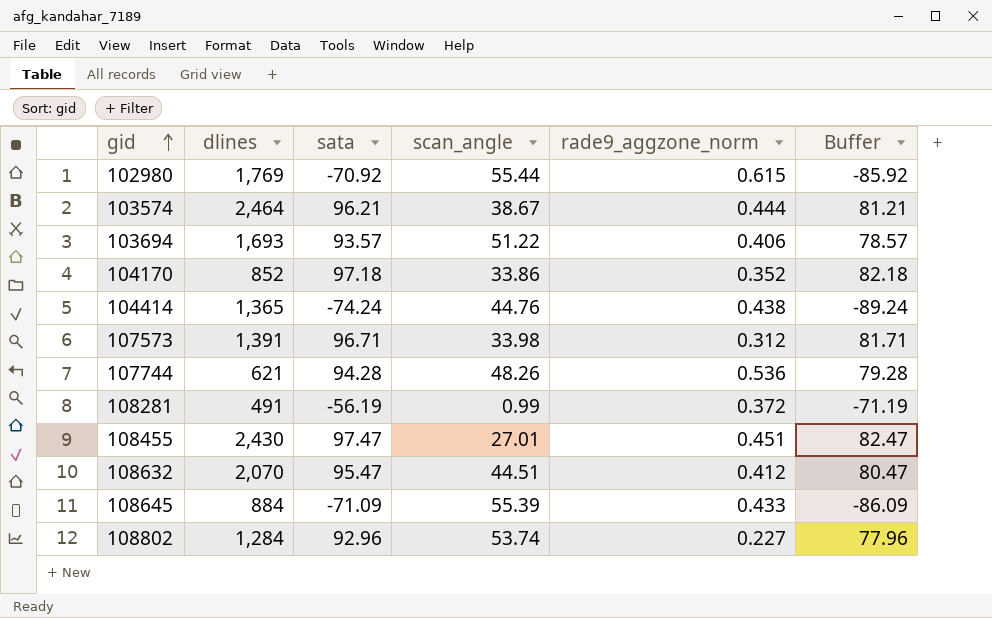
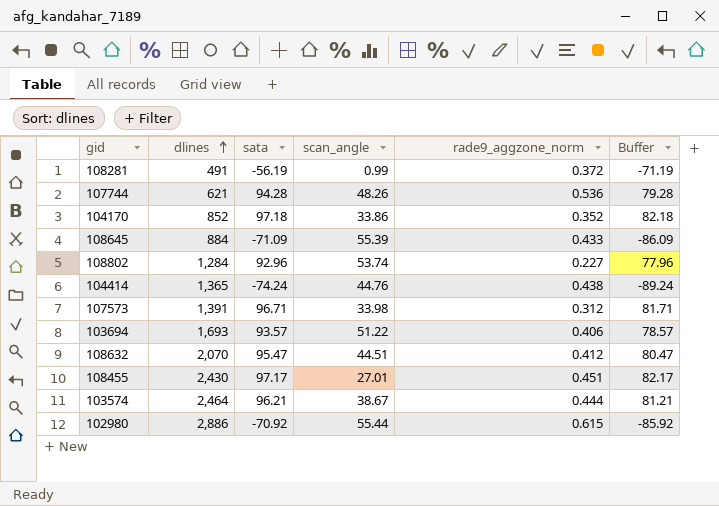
row order: gid ascending -> dlines ascending
108455 | sata: 97.47 -> 97.17
108455 | Buffer: 82.47 -> 82.17
102980 | dlines: 1,769 -> 2,886

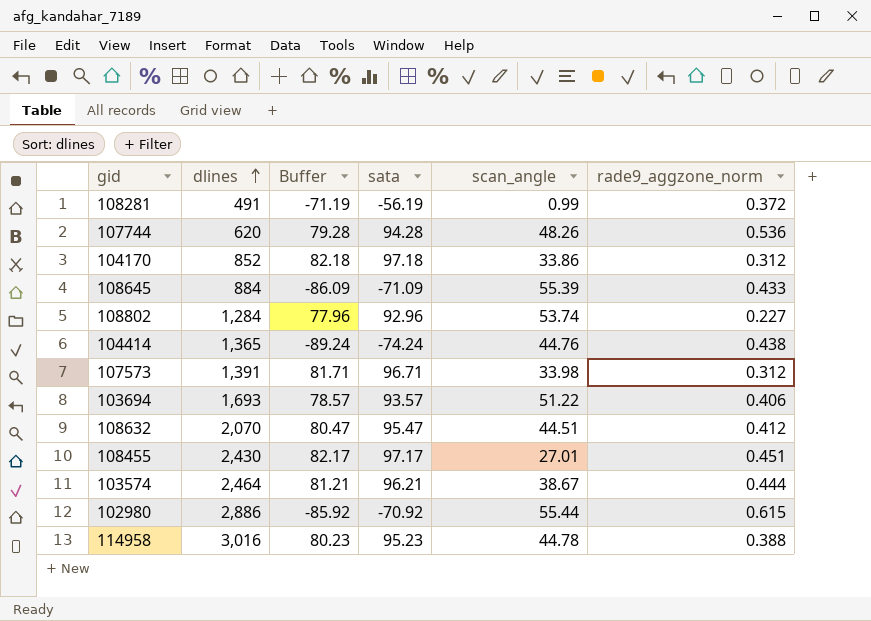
column Buffer | position: 6 -> 3
107744 | dlines: 621 -> 620
104170 | rade9_aggzone_norm: 0.352 -> 0.312
row 114958: none -> 3,016 | 80.23 | 95.23 | 44.78 | 0.388

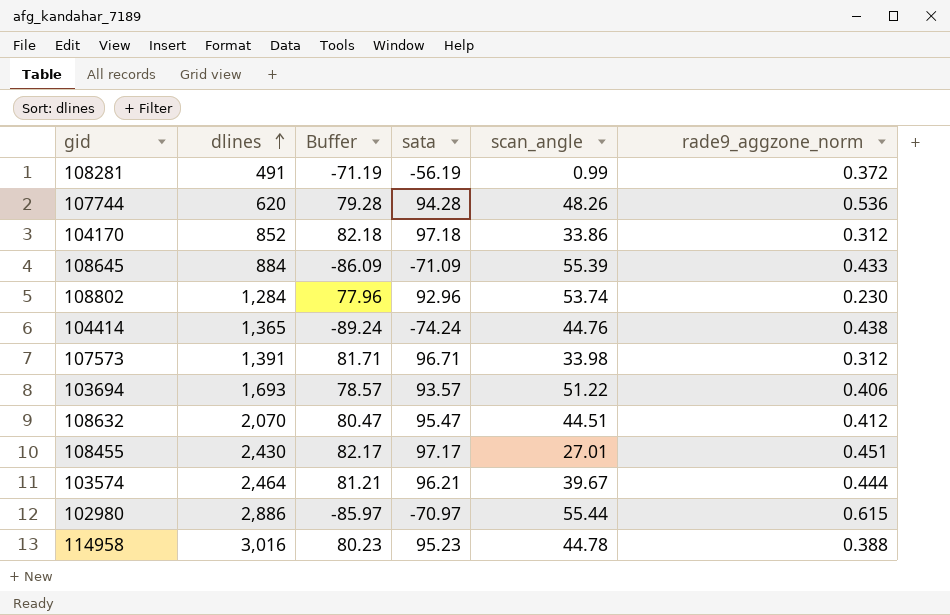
108802 | rade9_aggzone_norm: 0.227 -> 0.230
103574 | scan_angle: 38.67 -> 39.67
102980 | Buffer: -85.92 -> -85.97
102980 | sata: -70.92 -> -70.97

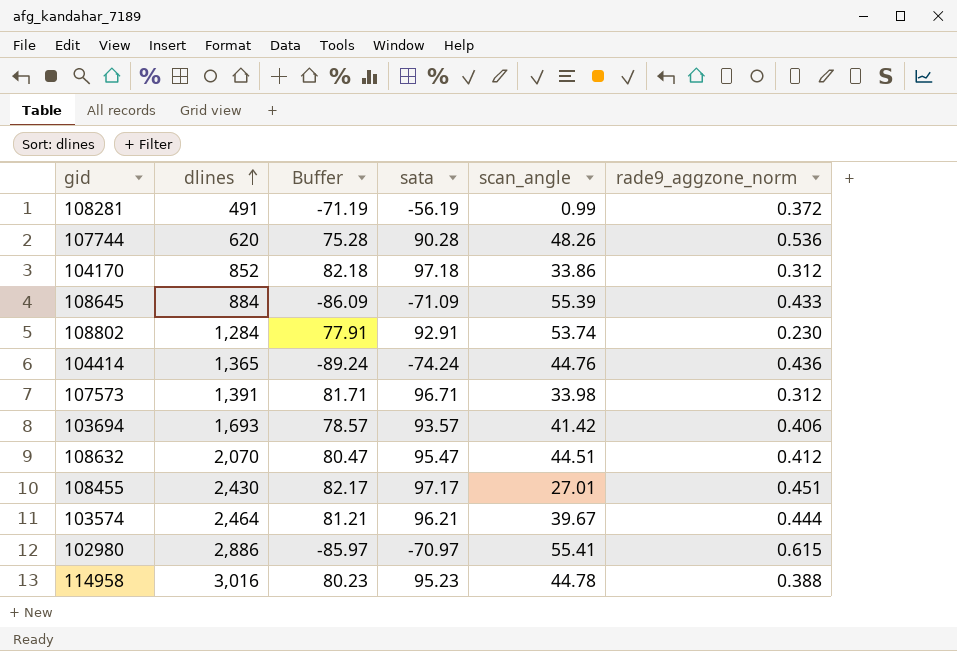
107744 | Buffer: 79.28 -> 75.28
107744 | sata: 94.28 -> 90.28
108802 | Buffer: 77.96 -> 77.91
108802 | sata: 92.96 -> 92.91
104414 | rade9_aggzone_norm: 0.438 -> 0.436
103694 | scan_angle: 51.22 -> 41.42
102980 | scan_angle: 55.44 -> 55.41

